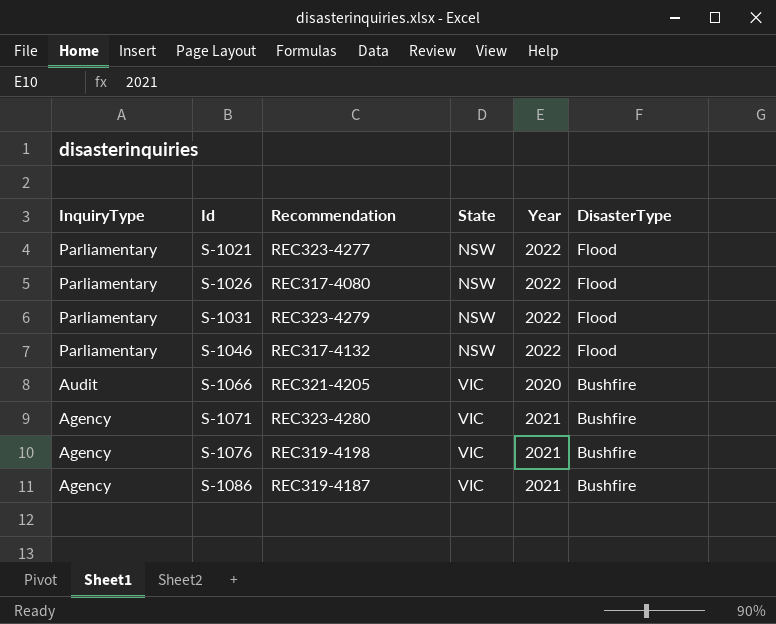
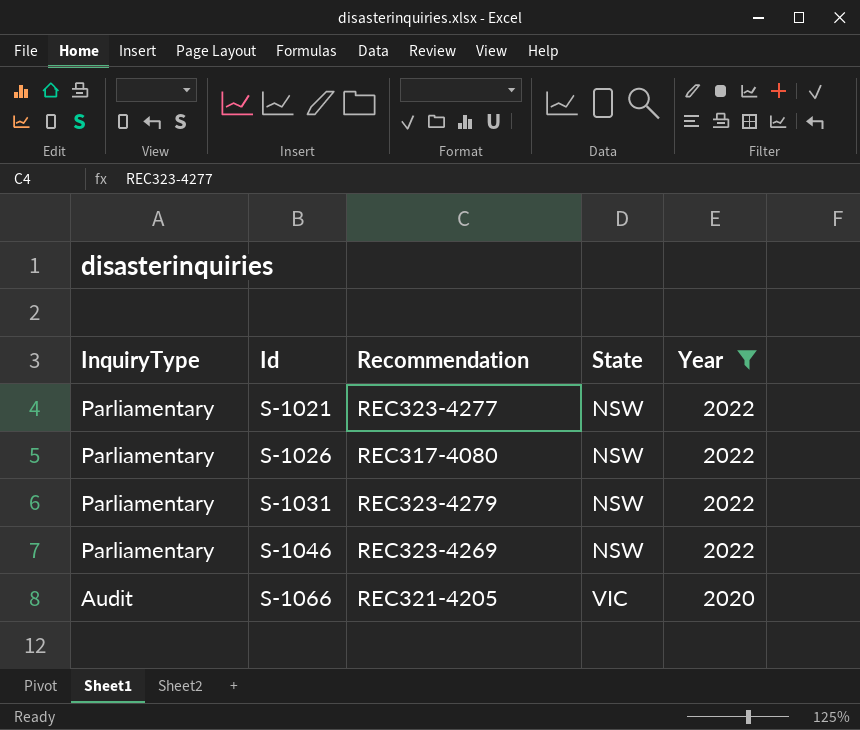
filter: none -> Year != 2021
column DisasterType | position: 6 -> none
S-1046 | Recommendation: REC317-4132 -> REC323-4269

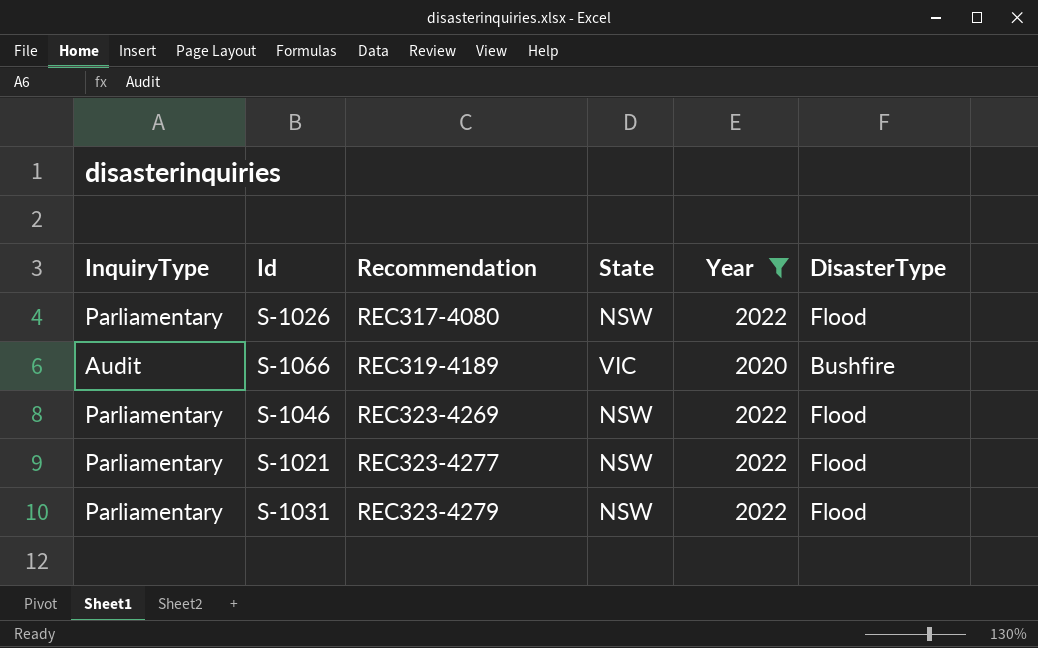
row order: InquiryType descending -> Recommendation ascending
column DisasterType | position: none -> 6
S-1066 | Recommendation: REC321-4205 -> REC319-4189

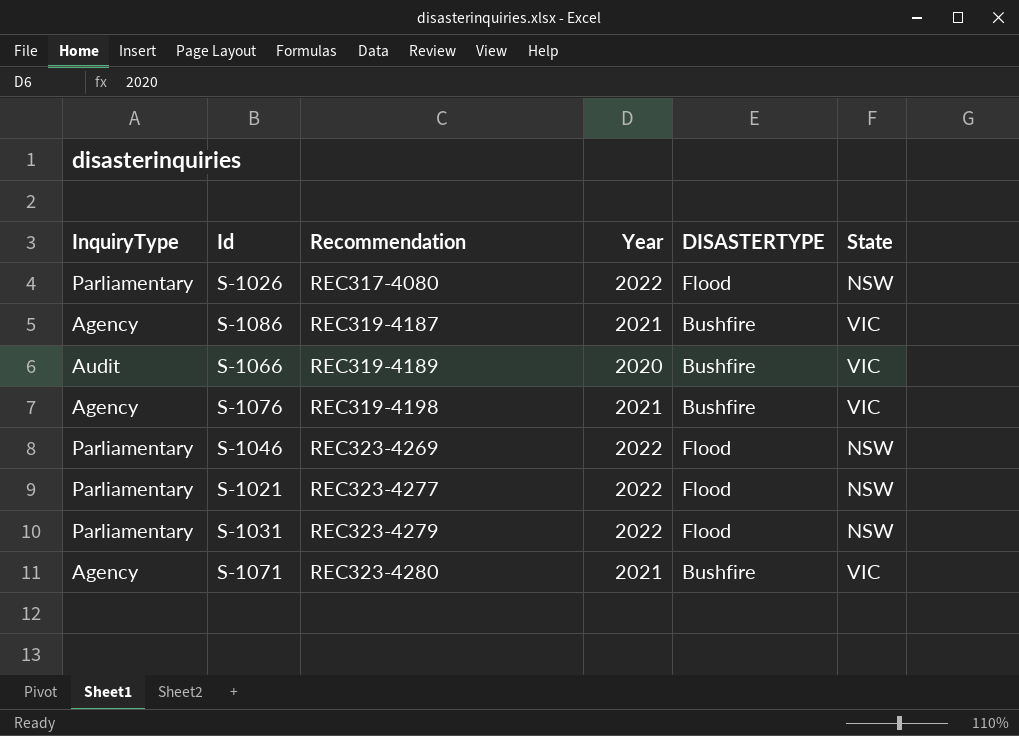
filter: Year != 2021 -> none
column name: DisasterType -> DISASTERTYPE
column State | position: 4 -> 6

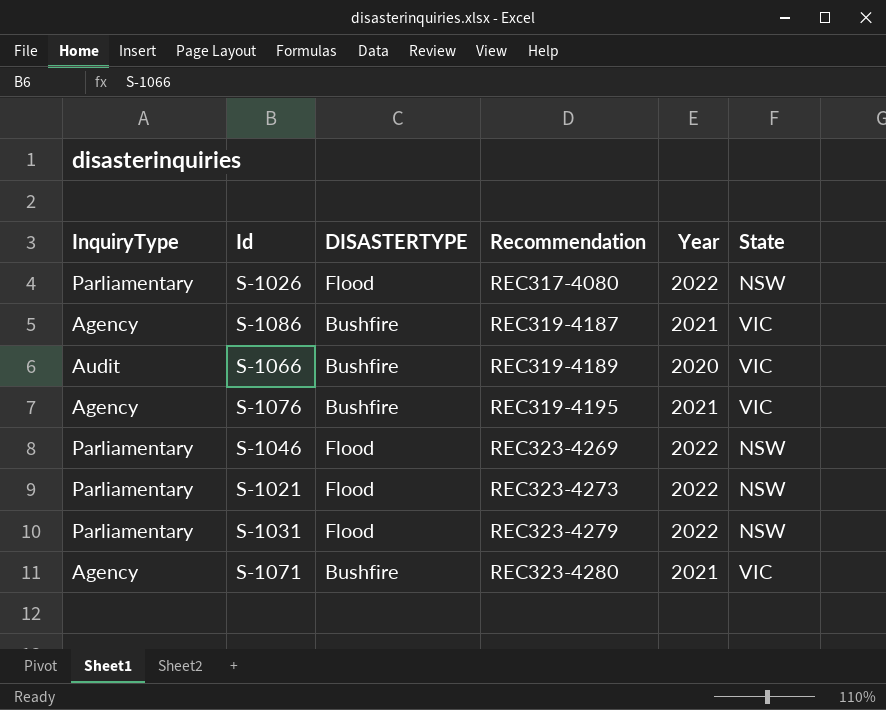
column DISASTERTYPE | position: 5 -> 3
S-1076 | Recommendation: REC319-4198 -> REC319-4195
S-1021 | Recommendation: REC323-4277 -> REC323-4273

